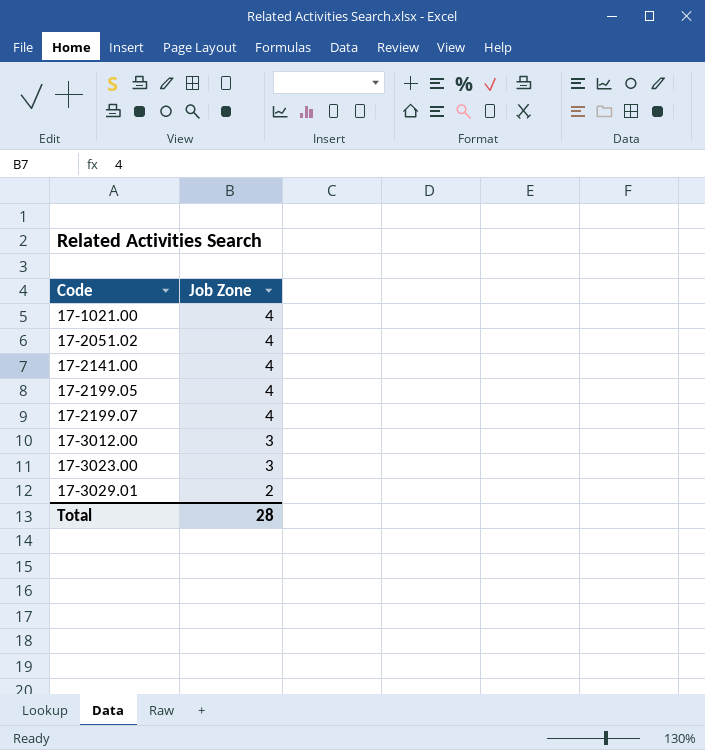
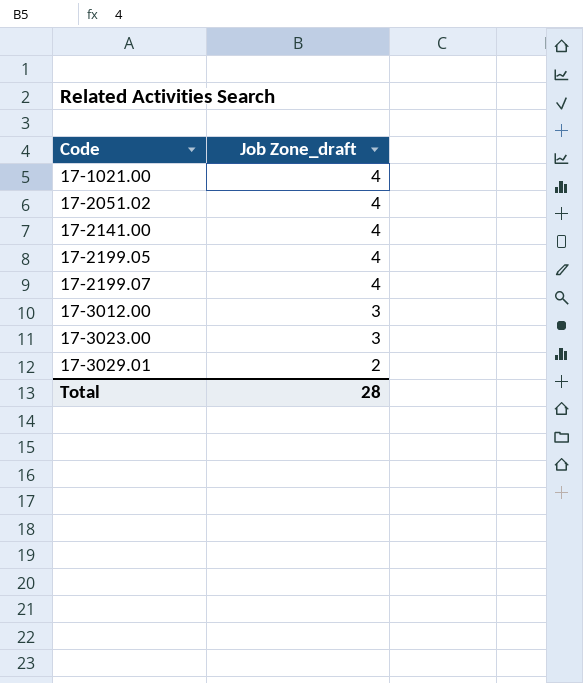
column name: Job Zone -> Job Zone_draft

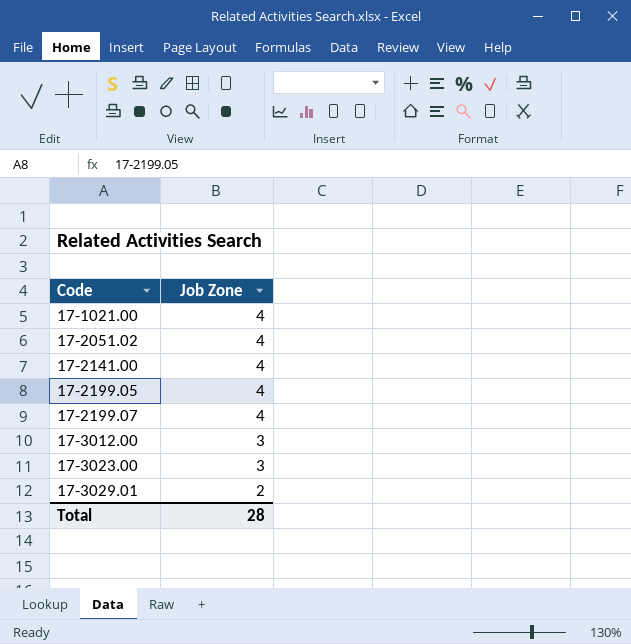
column name: Job Zone_draft -> Job Zone

